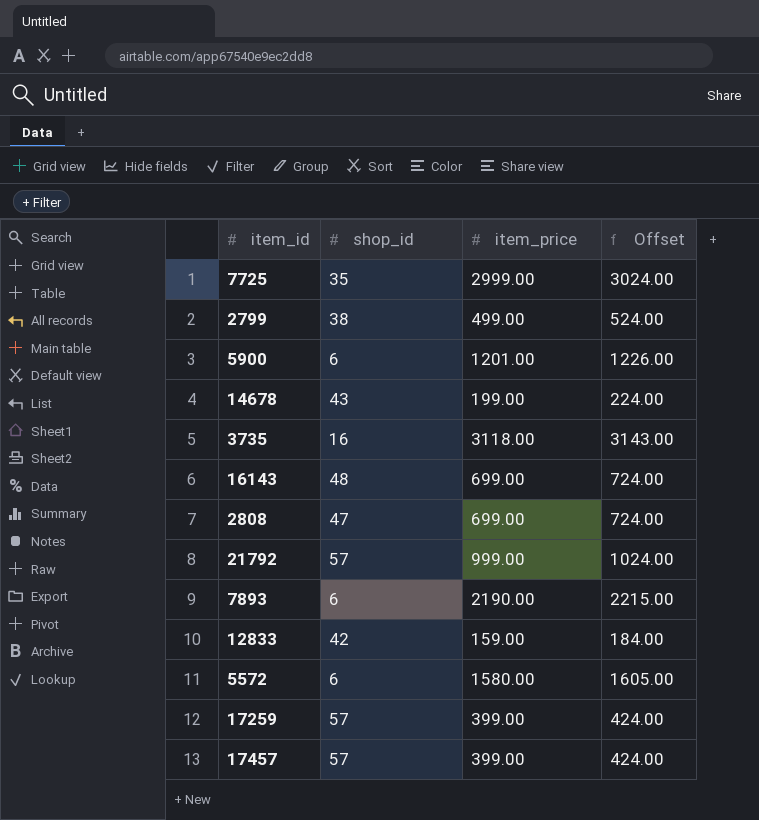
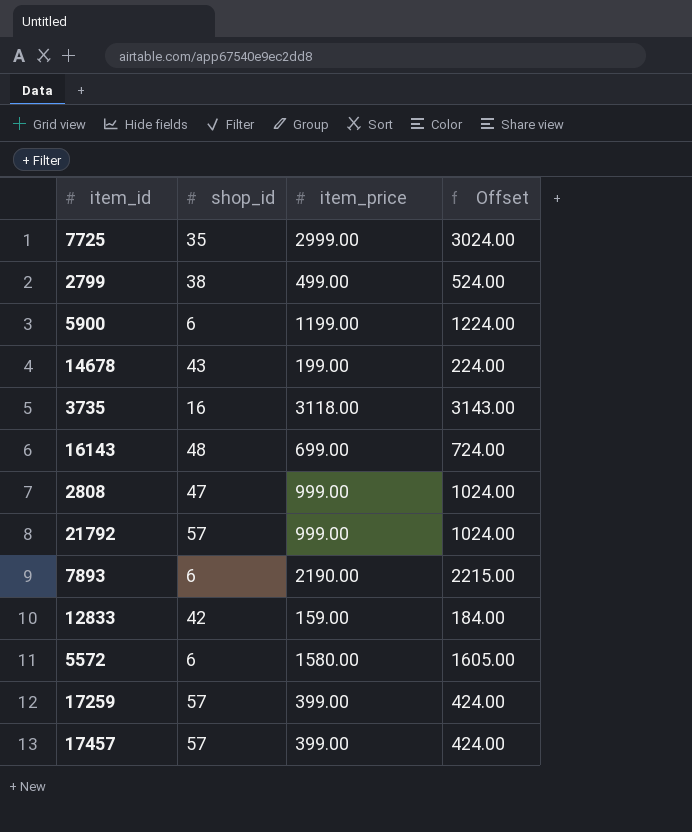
5900 | item_price: 1201.00 -> 1199.00
5900 | Offset: 1226.00 -> 1224.00
2808 | item_price: 699.00 -> 999.00
2808 | Offset: 724.00 -> 1024.00

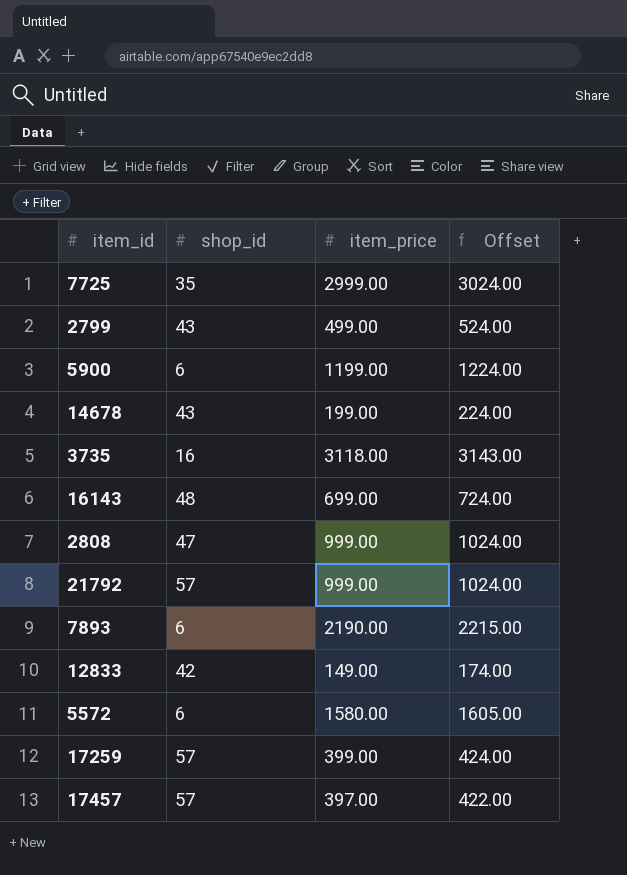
2799 | shop_id: 38 -> 43
12833 | item_price: 159.00 -> 149.00
12833 | Offset: 184.00 -> 174.00
17457 | item_price: 399.00 -> 397.00
17457 | Offset: 424.00 -> 422.00

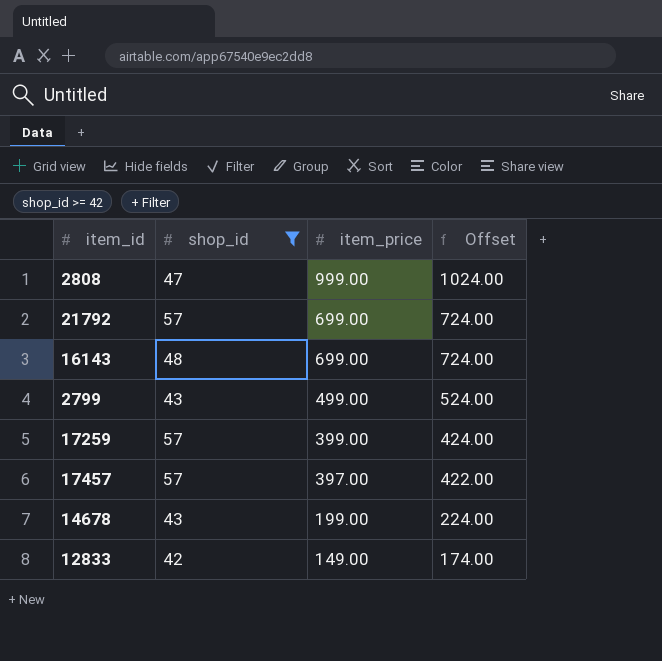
filter: none -> shop_id >= 42
row order: none -> item_price descending
21792 | item_price: 999.00 -> 699.00
21792 | Offset: 1024.00 -> 724.00

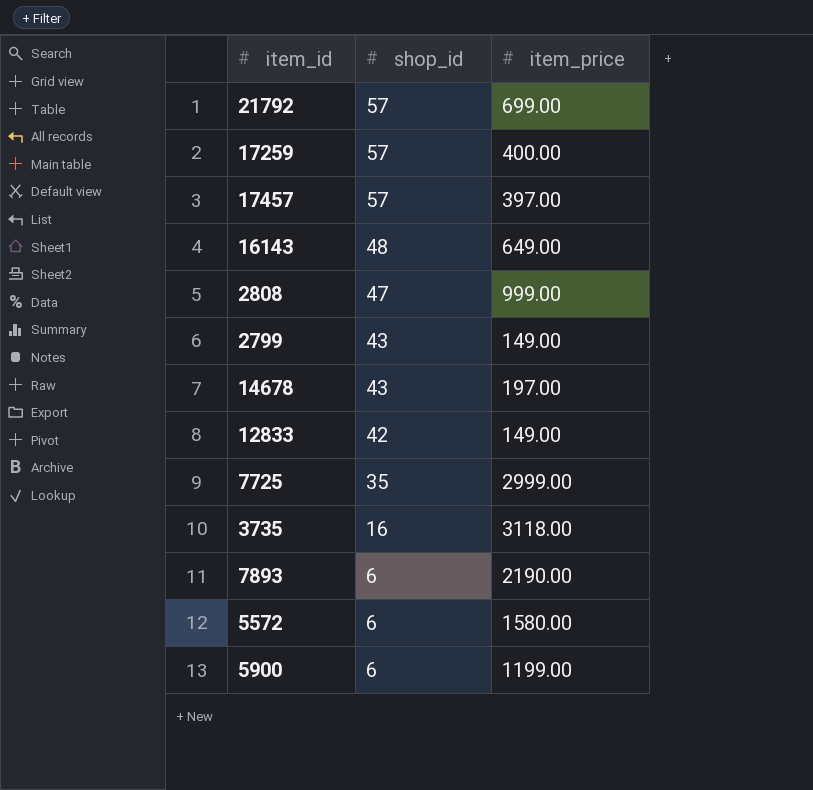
filter: shop_id >= 42 -> none
row order: item_price descending -> shop_id descending
column Offset | formula: [item_price] + 25 -> none
17259 | item_price: 399.00 -> 400.00
16143 | item_price: 699.00 -> 649.00
2799 | item_price: 499.00 -> 149.00
14678 | item_price: 199.00 -> 197.00

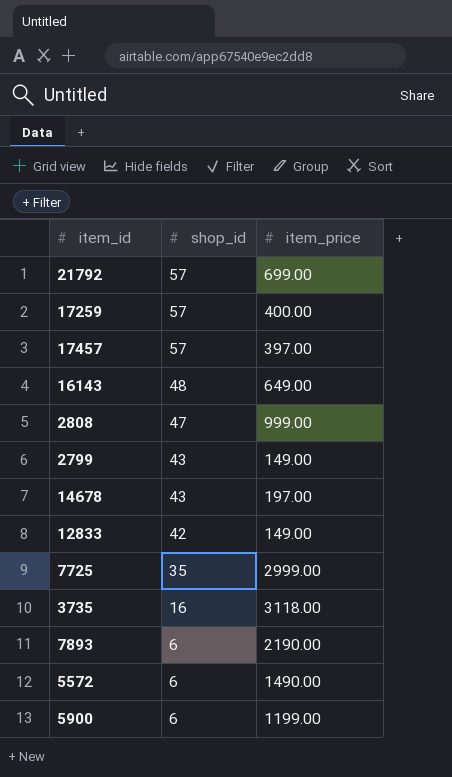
5572 | item_price: 1580.00 -> 1490.00

